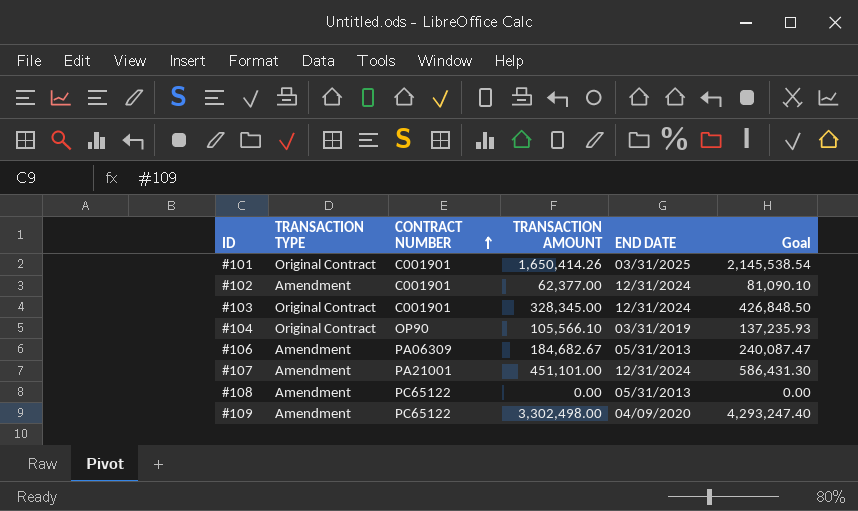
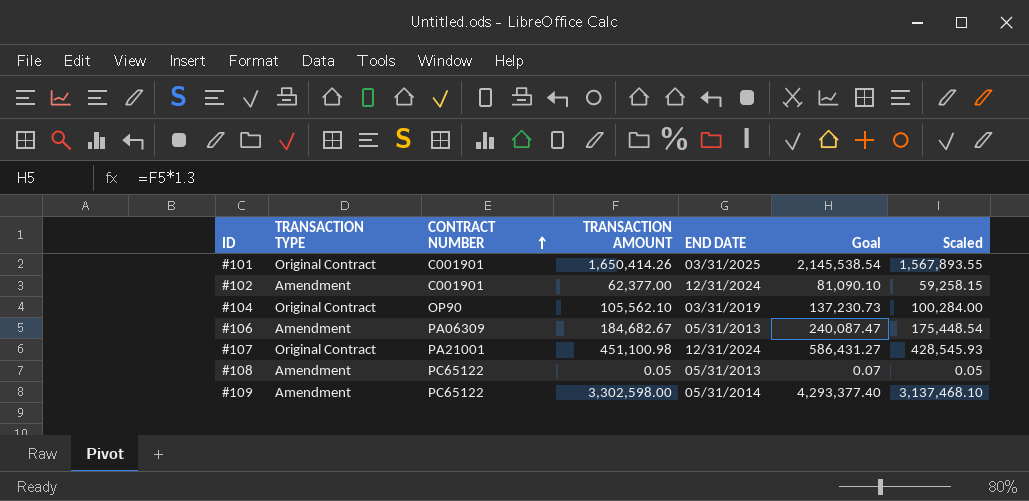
column Scaled | formula: none -> [TRANSACTION AMOUNT] * 0.95
row #103: Original Contract | C001901 | 328,345.00 | 12/31/2024 | 426,848.50 -> none
#104 | TRANSACTION AMOUNT: 105,566.10 -> 105,562.10
#104 | Goal: 137,235.93 -> 137,230.73
#107 | TRANSACTION TYPE: Amendment -> Original Contract
#107 | TRANSACTION AMOUNT: 451,101.00 -> 451,100.98
#107 | Goal: 586,431.30 -> 586,431.27
#108 | TRANSACTION AMOUNT: 0.00 -> 0.05
#108 | Goal: 0.00 -> 0.07
#109 | TRANSACTION AMOUNT: 3,302,498.00 -> 3,302,598.00
#109 | END DATE: 04/09/2020 -> 05/31/2014
#109 | Goal: 4,293,247.40 -> 4,293,377.40

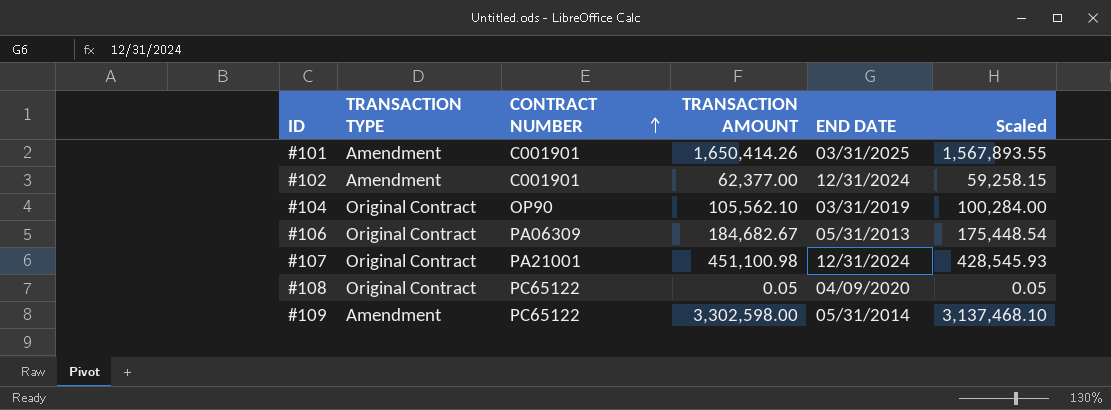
column Goal | formula: [TRANSACTION AMOUNT] * 1.3 -> none
#101 | TRANSACTION TYPE: Original Contract -> Amendment
#106 | TRANSACTION TYPE: Amendment -> Original Contract
#108 | TRANSACTION TYPE: Amendment -> Original Contract
#108 | END DATE: 05/31/2013 -> 04/09/2020

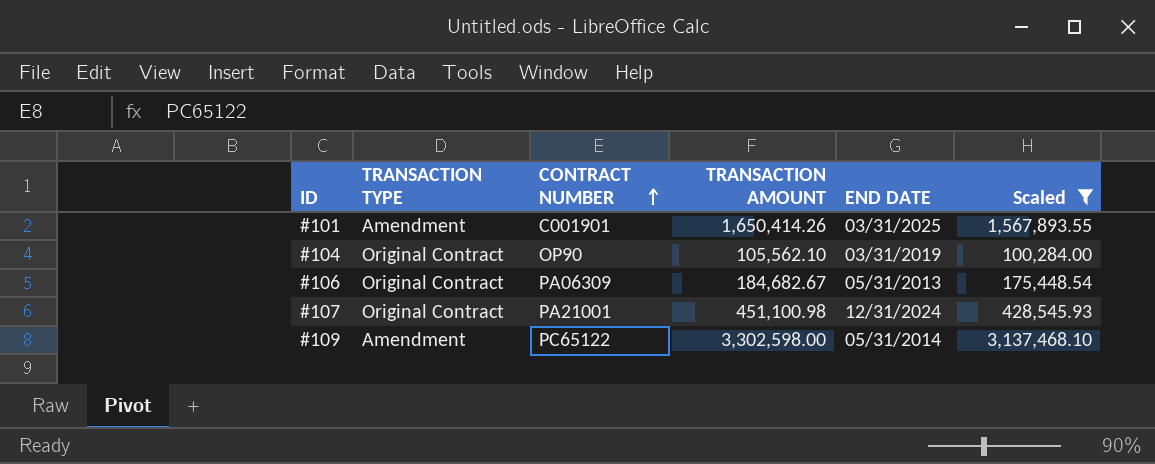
filter: none -> Scaled >= 100,284.00

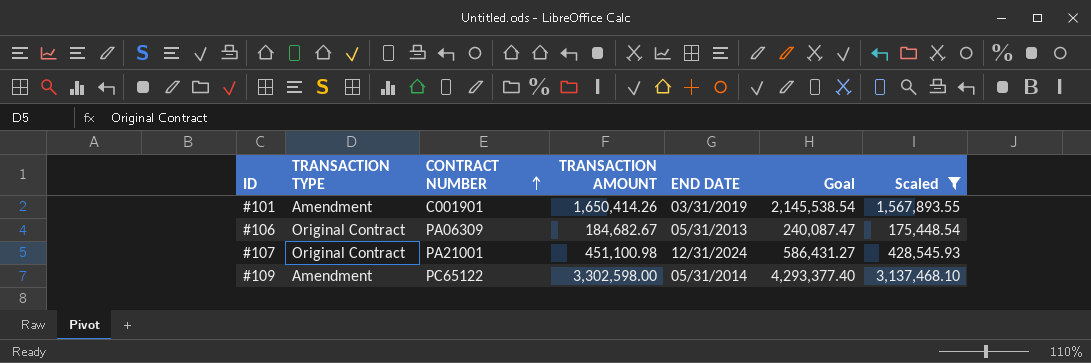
column Goal | formula: none -> [TRANSACTION AMOUNT] * 1.3
row #104: Original Contract | OP90 | 105,562.10 | 03/31/2019 | 100,284.00 -> none
#101 | END DATE: 03/31/2025 -> 03/31/2019

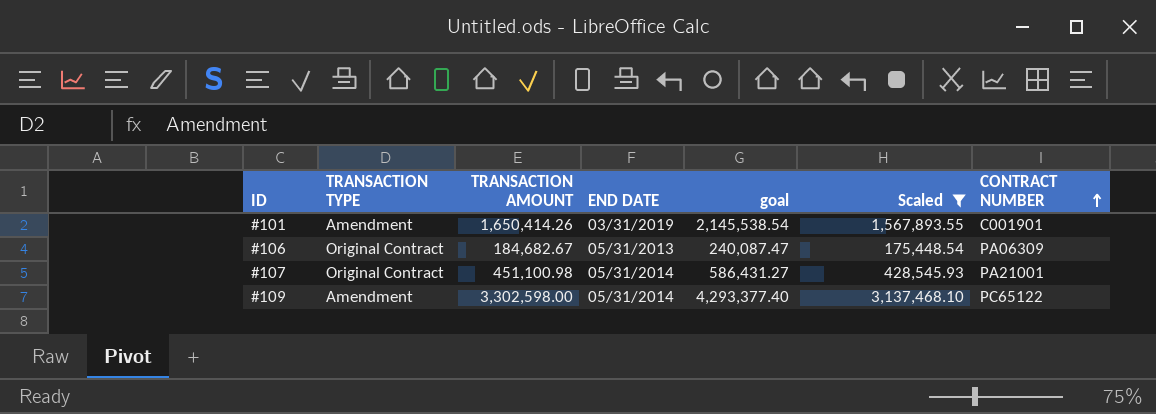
column name: Goal -> goal
column CONTRACT NUMBER | position: 3 -> 7
#107 | END DATE: 12/31/2024 -> 05/31/2014

